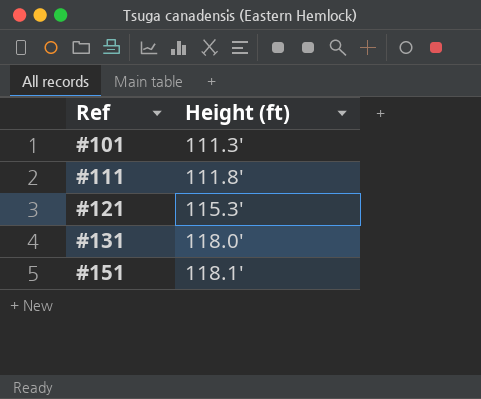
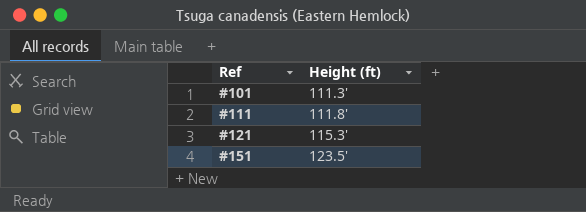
row #131: 118.0' -> none
#151 | Height (ft): 118.1' -> 123.5'

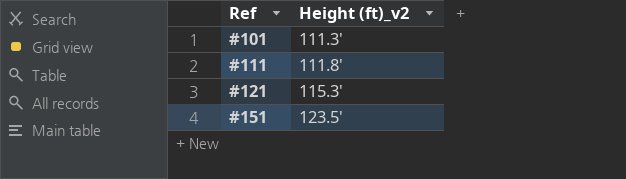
column name: Height (ft) -> Height (ft)_v2

